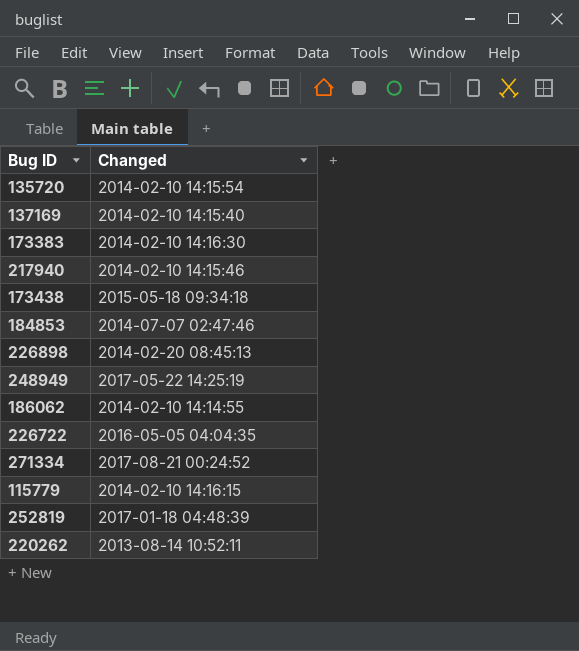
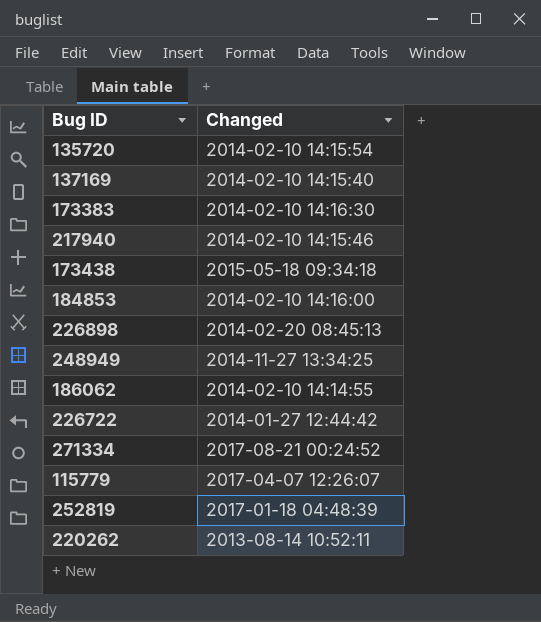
184853 | Changed: 2014-07-07 02:47:46 -> 2014-02-10 14:16:00
248949 | Changed: 2017-05-22 14:25:19 -> 2014-11-27 13:34:25
226722 | Changed: 2016-05-05 04:04:35 -> 2014-01-27 12:44:42
115779 | Changed: 2014-02-10 14:16:15 -> 2017-04-07 12:26:07

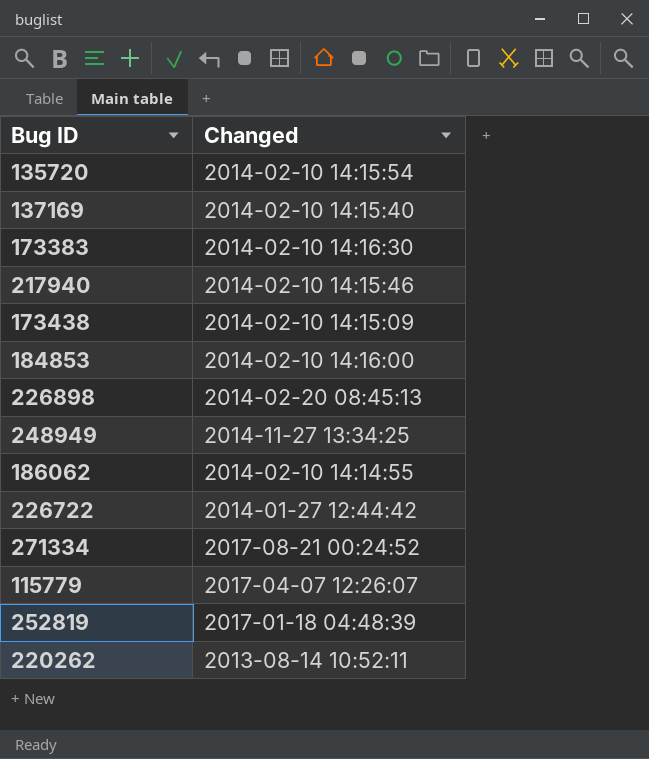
173438 | Changed: 2015-05-18 09:34:18 -> 2014-02-10 14:15:09

